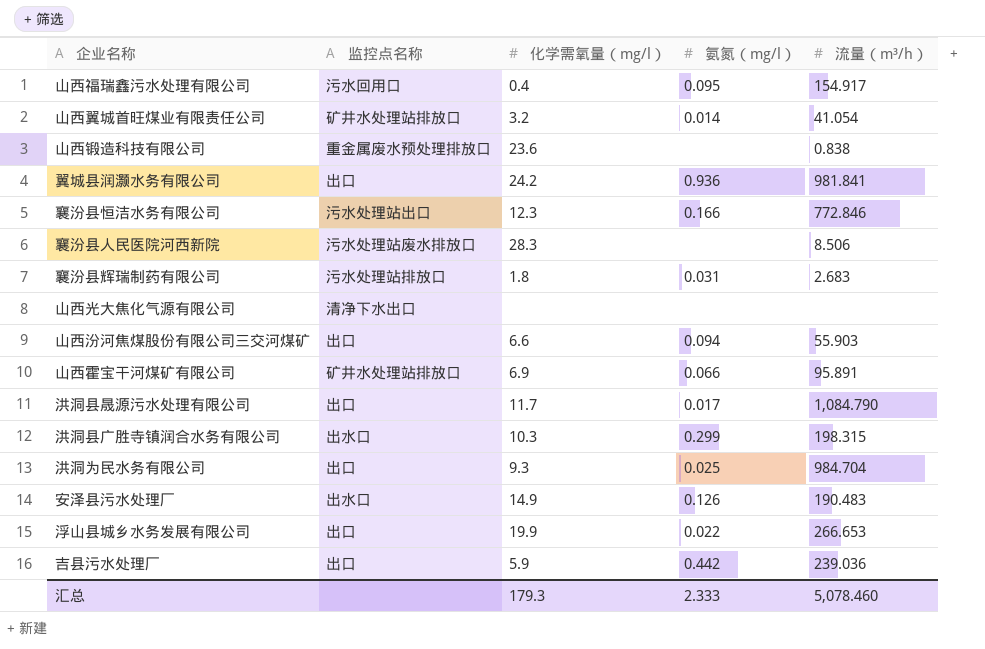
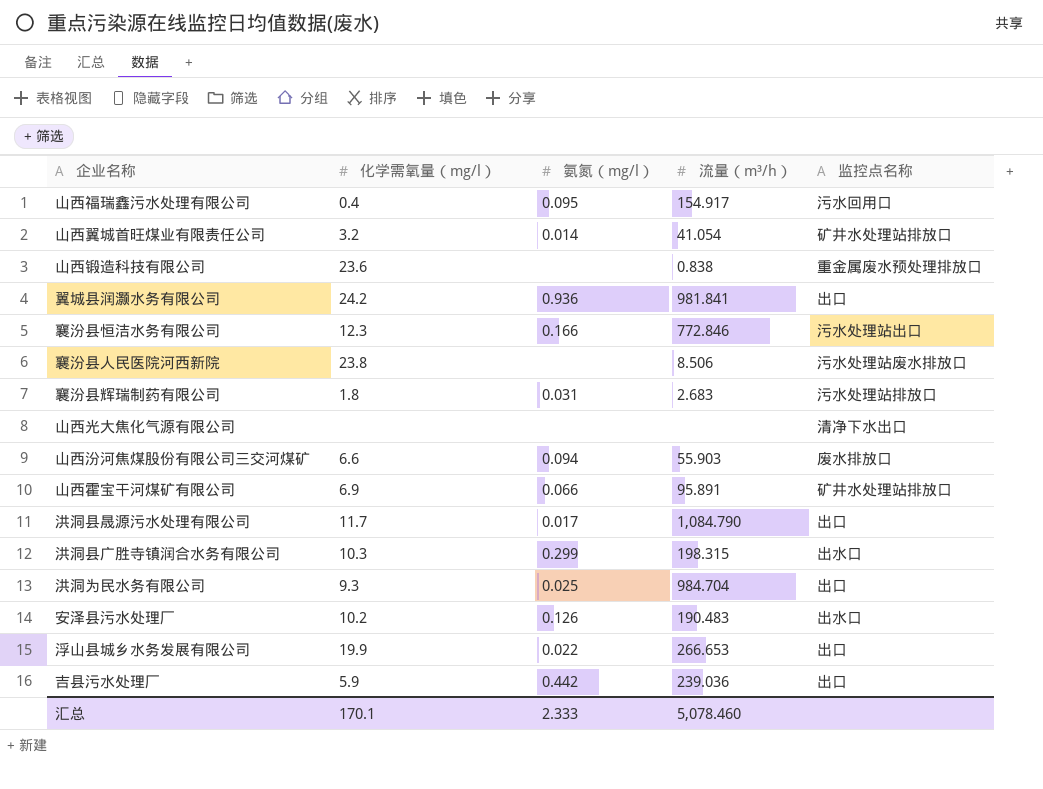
column 监控点名称 | position: 2 -> 5
襄汾县人民医院河西新院 | 化学需氧量（mg/l）: 28.3 -> 23.8
山西汾河焦煤股份有限公司三交河煤矿 | 监控点名称: 出口 -> 废水排放口
安泽县污水处理厂 | 化学需氧量（mg/l）: 14.9 -> 10.2
汇总 | 化学需氧量（mg/l）: 179.3 -> 170.1

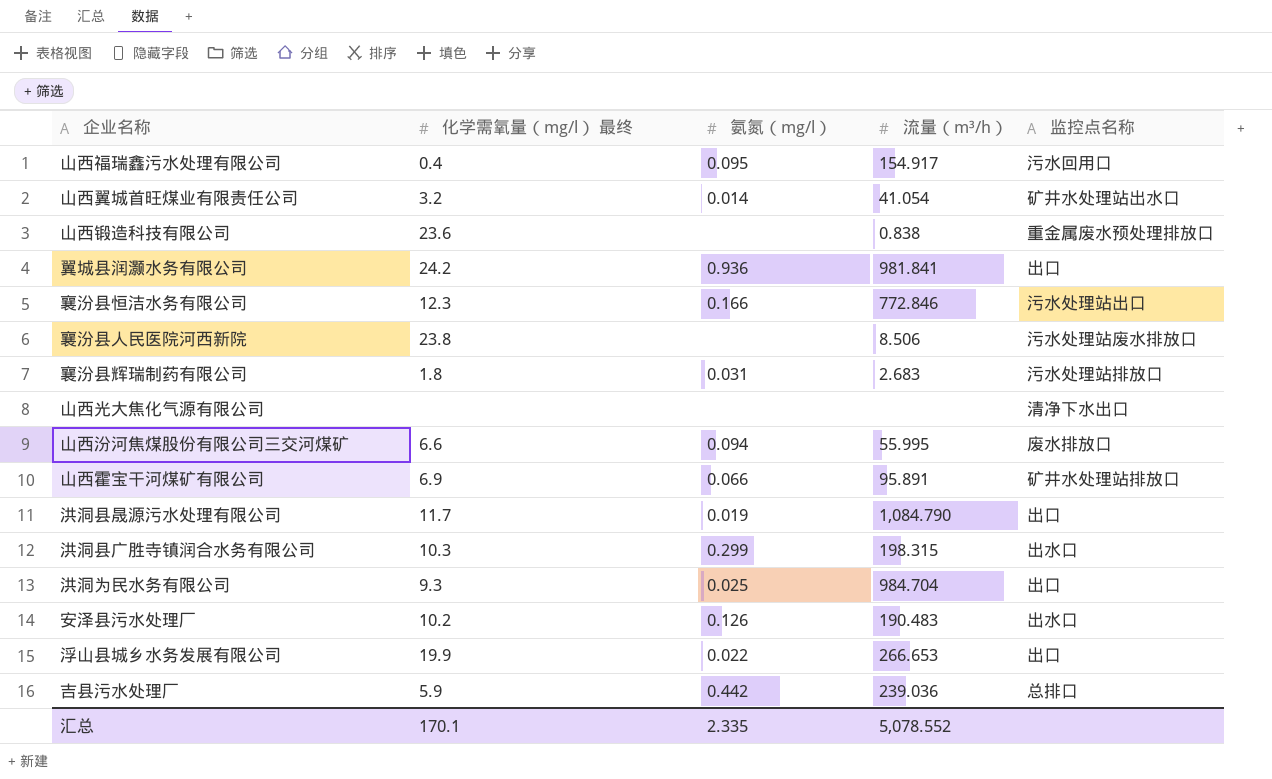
column name: 化学需氧量（mg/l） -> 化学需氧量（mg/l） 最终
山西翼城首旺煤业有限责任公司 | 监控点名称: 矿井水处理站排放口 -> 矿井水处理站出水口
山西汾河焦煤股份有限公司三交河煤矿 | 流量（m³/h）: 55.903 -> 55.995
洪洞县晟源污水处理有限公司 | 氨氮（mg/l）: 0.017 -> 0.019
吉县污水处理厂 | 监控点名称: 出口 -> 总排口
汇总 | 氨氮（mg/l）: 2.333 -> 2.335
汇总 | 流量（m³/h）: 5,078.460 -> 5,078.552

